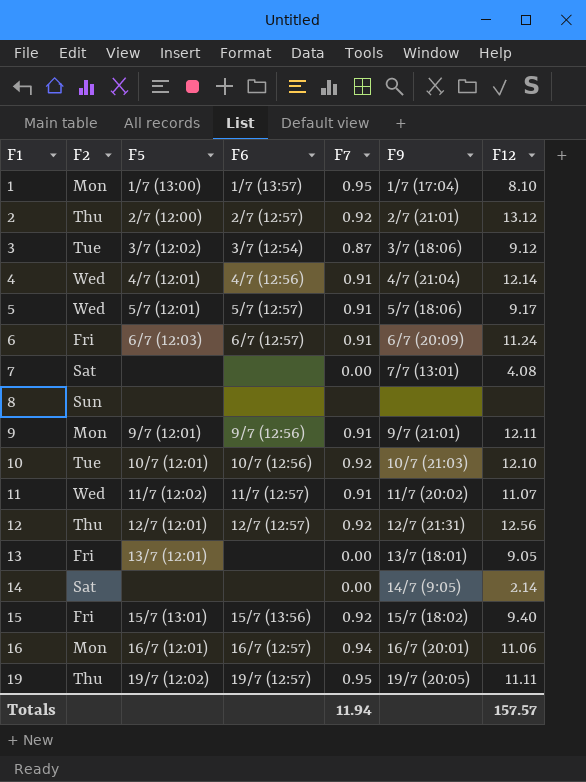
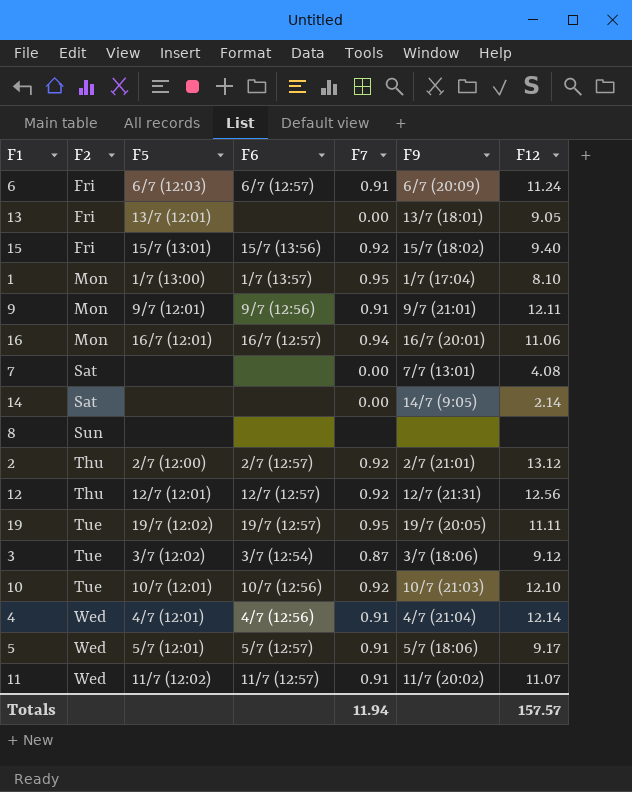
row order: F1 ascending -> F2 ascending
19 | F2: Thu -> Tue

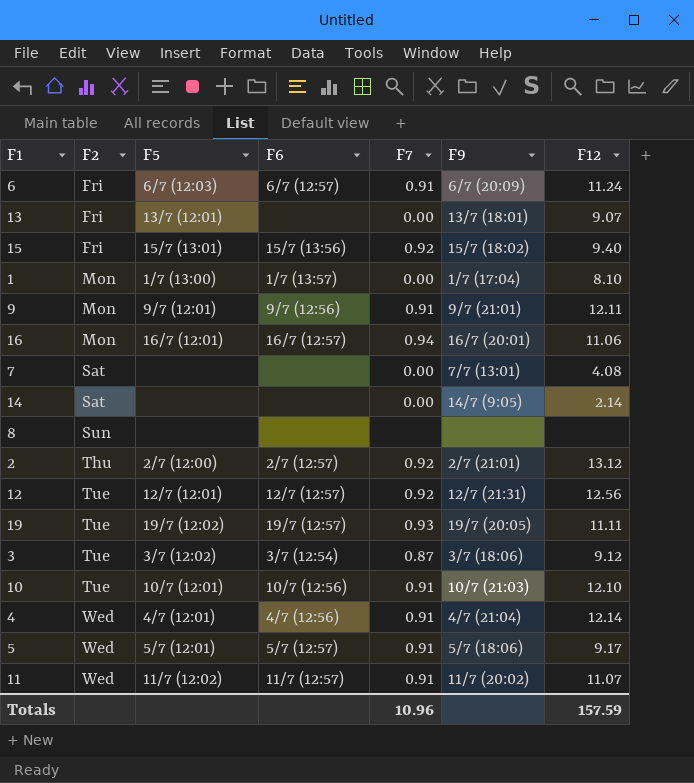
13 | F12: 9.05 -> 9.07
1 | F7: 0.95 -> 0.00
12 | F2: Thu -> Tue
19 | F7: 0.95 -> 0.93
10 | F7: 0.92 -> 0.91
Totals | F7: 11.94 -> 10.96
Totals | F12: 157.57 -> 157.59

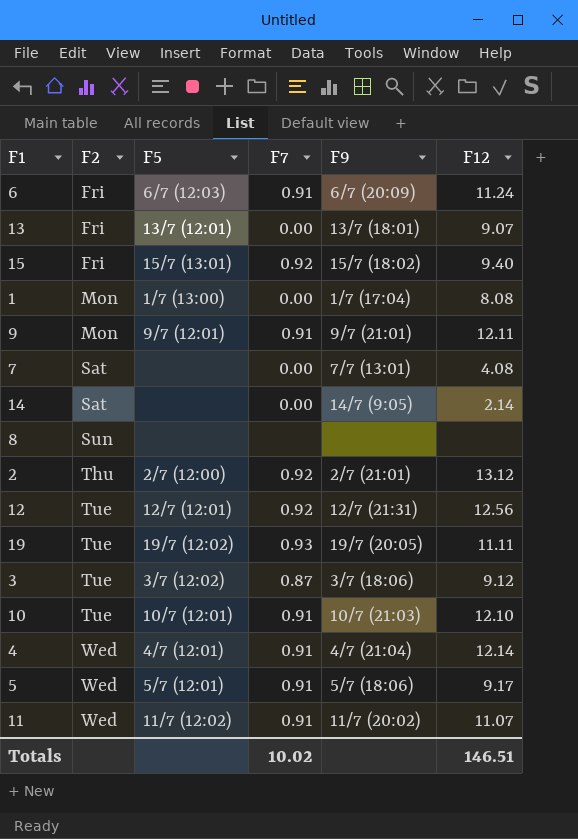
column F6 | position: 4 -> none
row 16: Mon | 16/7 (12:01) | 16/7 (12:57) | 0.94 | 16/7 (20:01) | 11.06 -> none
1 | F12: 8.10 -> 8.08
Totals | F7: 10.96 -> 10.02
Totals | F12: 157.59 -> 146.51

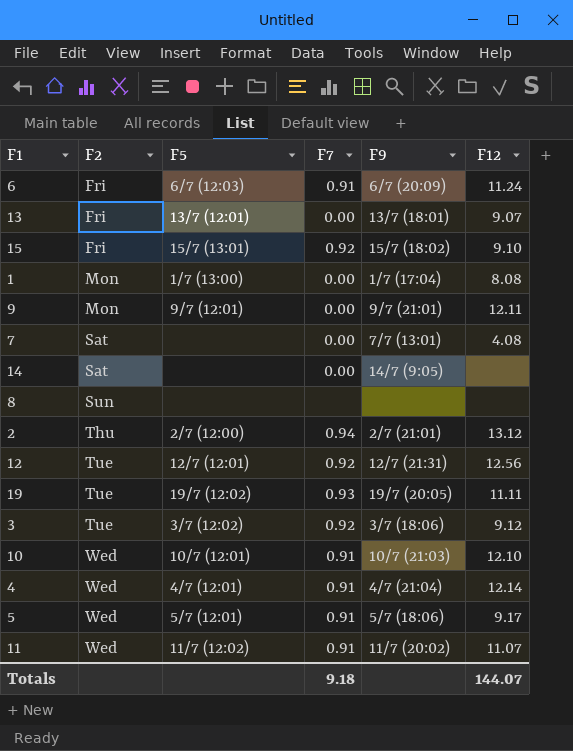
15 | F12: 9.40 -> 9.10
9 | F7: 0.91 -> 0.00
14 | F12: 2.14 -> none
2 | F7: 0.92 -> 0.94
3 | F7: 0.87 -> 0.92
10 | F2: Tue -> Wed
Totals | F7: 10.02 -> 9.18
Totals | F12: 146.51 -> 144.07

